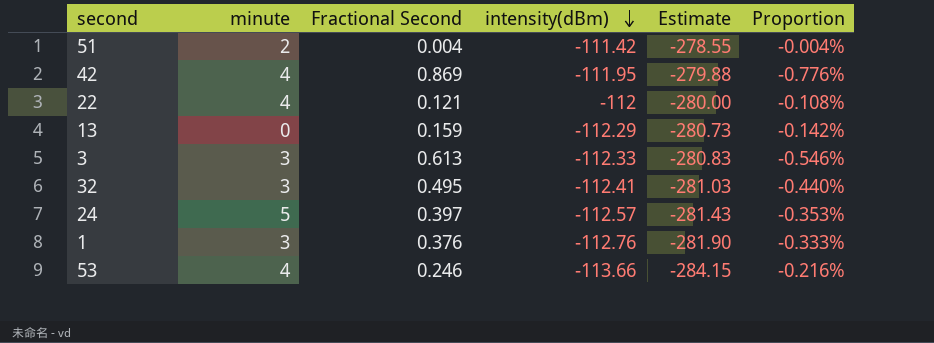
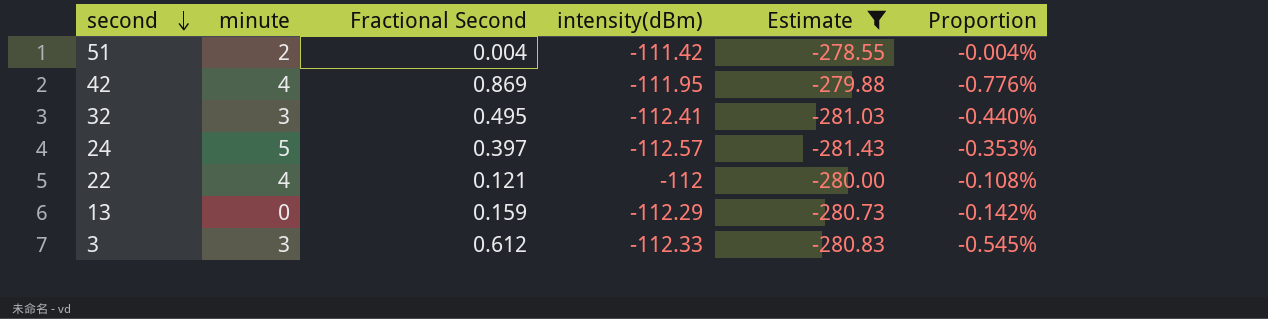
filter: none -> Estimate >= -281.43
row order: intensity(dBm) descending -> second descending
3 | Fractional Second: 0.613 -> 0.612
3 | Proportion: -0.546% -> -0.545%

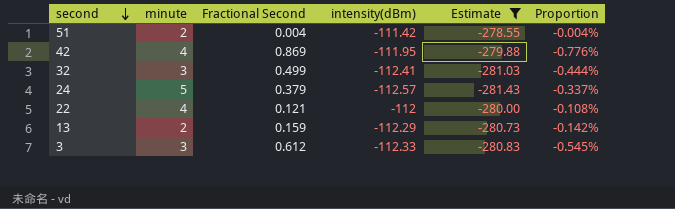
32 | Fractional Second: 0.495 -> 0.499
32 | Proportion: -0.440% -> -0.444%
24 | Fractional Second: 0.397 -> 0.379
24 | Proportion: -0.353% -> -0.337%
13 | minute: 0 -> 2

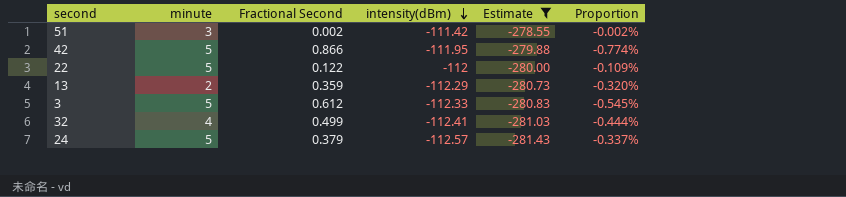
row order: second descending -> intensity(dBm) descending
51 | minute: 2 -> 3
51 | Fractional Second: 0.004 -> 0.002
51 | Proportion: -0.004% -> -0.002%
42 | minute: 4 -> 5
42 | Fractional Second: 0.869 -> 0.866
42 | Proportion: -0.776% -> -0.774%
22 | minute: 4 -> 5
22 | Fractional Second: 0.121 -> 0.122
22 | Proportion: -0.108% -> -0.109%
13 | Fractional Second: 0.159 -> 0.359
13 | Proportion: -0.142% -> -0.320%
3 | minute: 3 -> 5
32 | minute: 3 -> 4

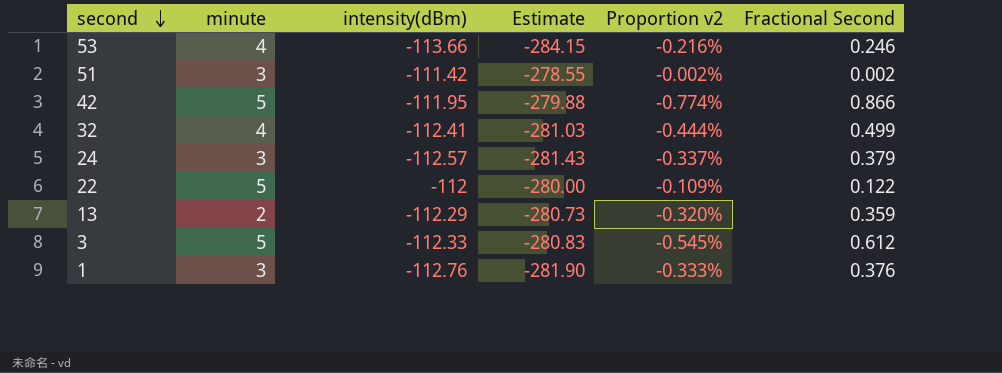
filter: Estimate >= -281.43 -> none
row order: intensity(dBm) descending -> second descending
column name: Proportion -> Proportion v2
column Fractional Second | position: 3 -> 6
24 | minute: 5 -> 3

